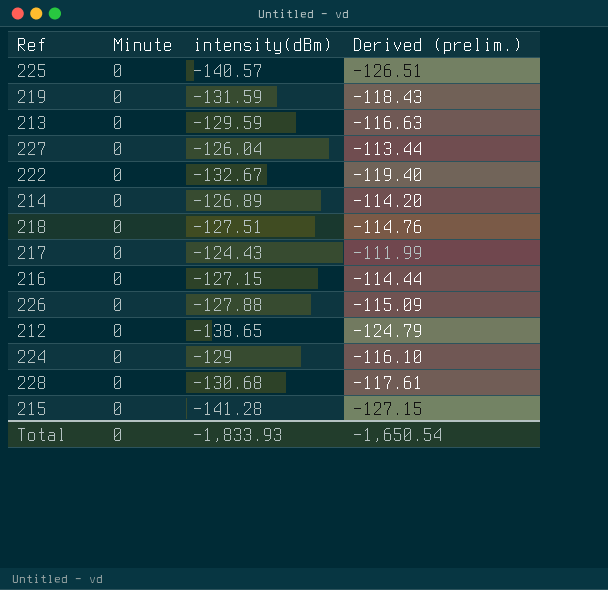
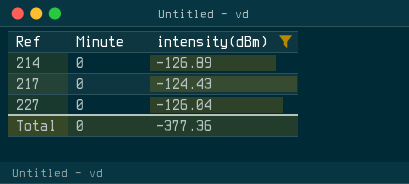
filter: none -> intensity(dBm) >= -126.89
row order: none -> Ref ascending
column Derived (prelim.) | formula: [intensity(dBm)] * 0.9 -> none
Total | intensity(dBm): -1,833.93 -> -377.36

